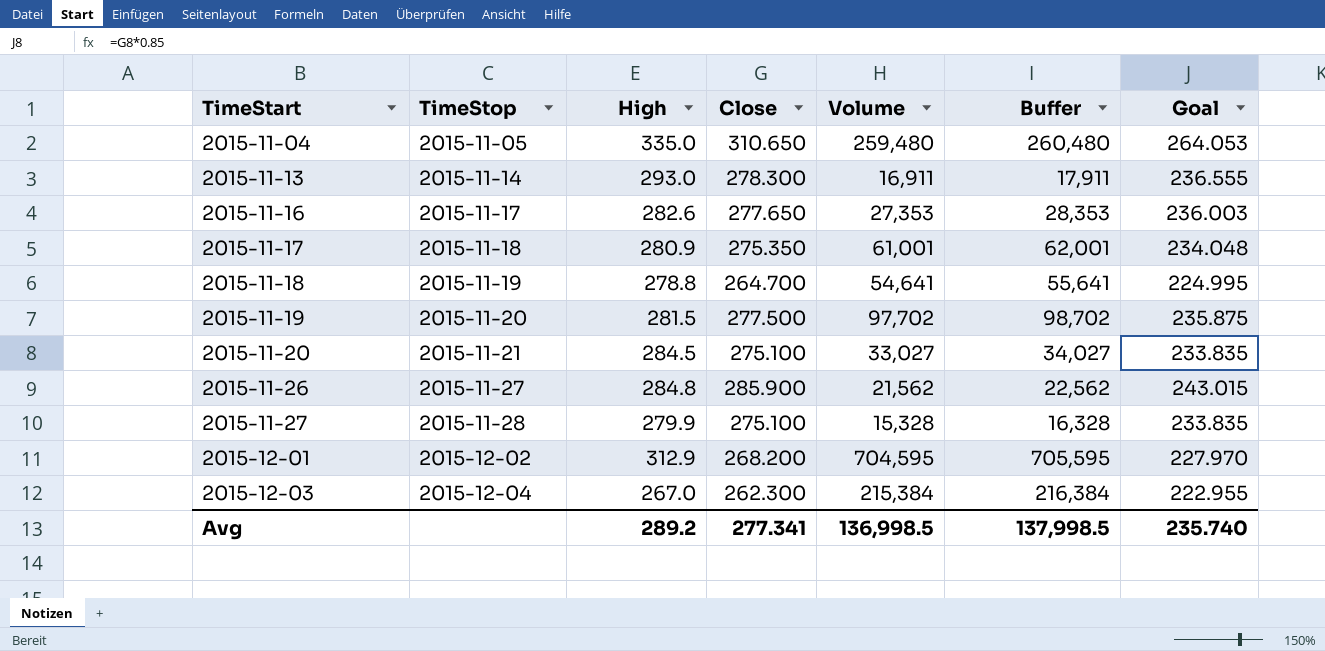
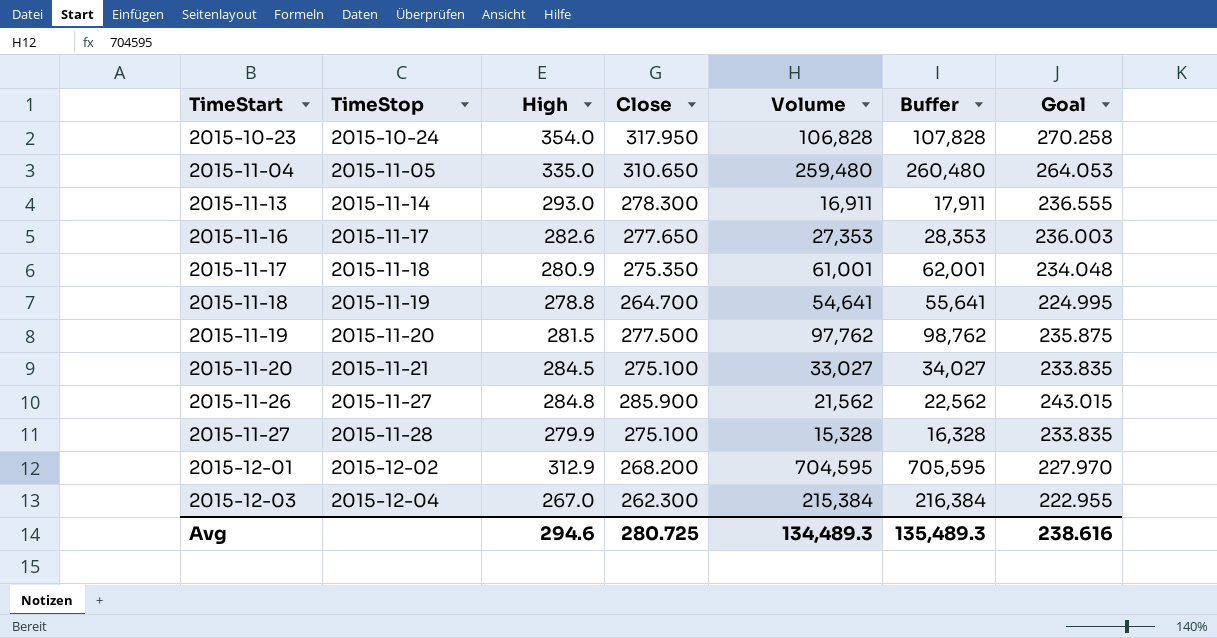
row 2015-10-23: none -> 2015-10-24 | 354.0 | 317.950 | 106,828 | 107,828 | 270.258
2015-11-19 | Volume: 97,702 -> 97,762
2015-11-19 | Buffer: 98,702 -> 98,762
Avg | High: 289.2 -> 294.6
Avg | Close: 277.341 -> 280.725
Avg | Volume: 136,998.5 -> 134,489.3
Avg | Buffer: 137,998.5 -> 135,489.3
Avg | Goal: 235.740 -> 238.616

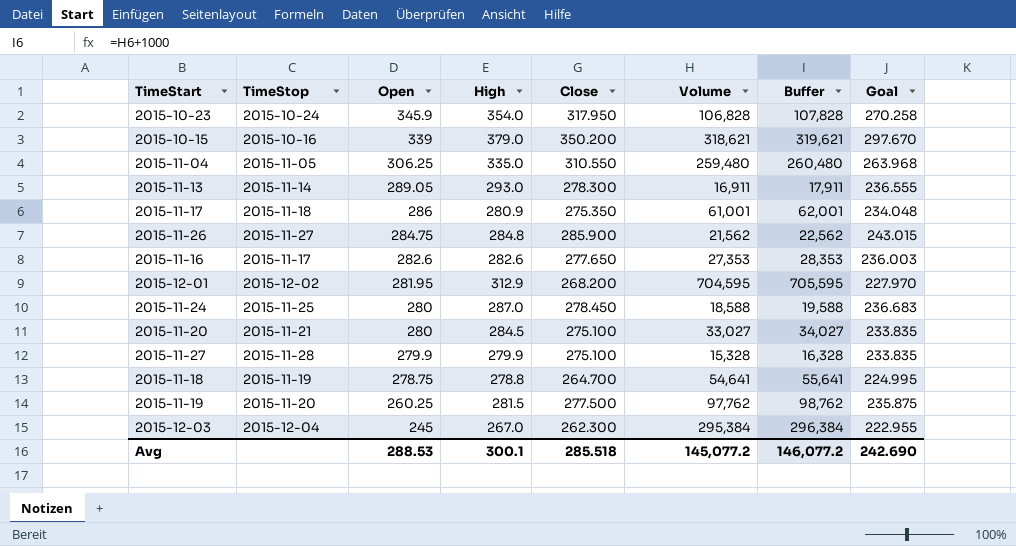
row order: TimeStart ascending -> Open descending
column Open | position: none -> 3
row 2015-10-15: none -> 2015-10-16 | 339 | 379.0 | 350.200 | 318,621 | 319,621 | 297.670
2015-11-04 | Close: 310.650 -> 310.550
2015-11-04 | Goal: 264.053 -> 263.968
row 2015-11-24: none -> 2015-11-25 | 280 | 287.0 | 278.450 | 18,588 | 19,588 | 236.683
2015-12-03 | Volume: 215,384 -> 295,384
2015-12-03 | Buffer: 216,384 -> 296,384
Avg | High: 294.6 -> 300.1
Avg | Close: 280.725 -> 285.518
Avg | Volume: 134,489.3 -> 145,077.2
Avg | Buffer: 135,489.3 -> 146,077.2
Avg | Goal: 238.616 -> 242.690

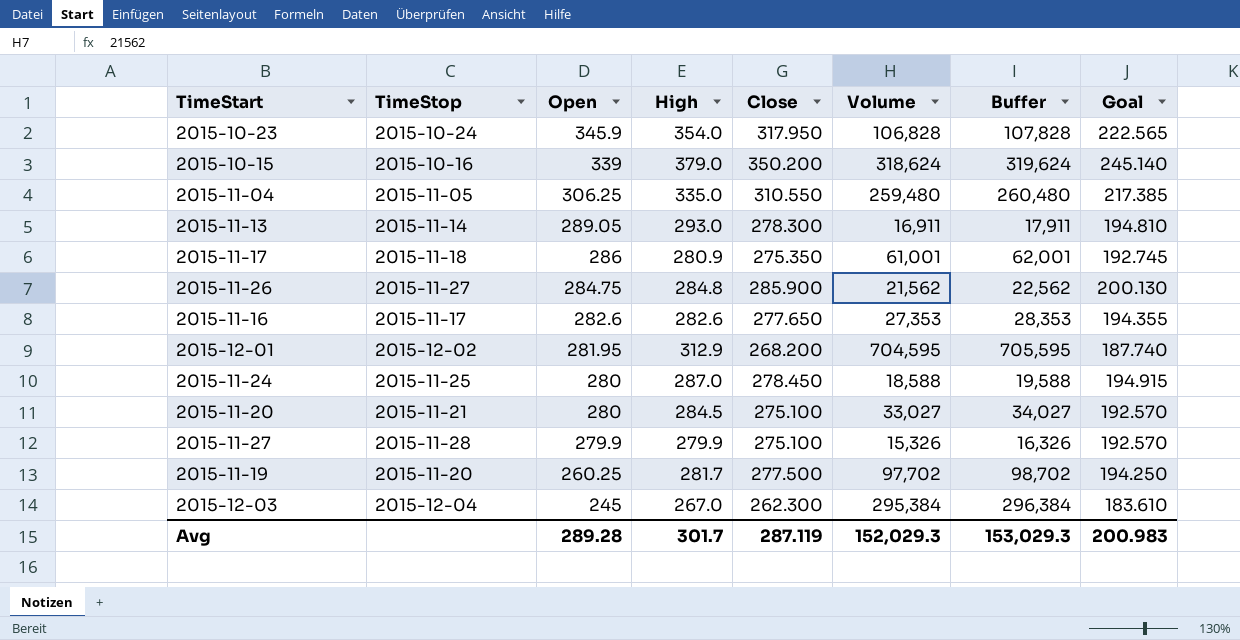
column Goal | formula: [Close] * 0.85 -> [Close] * 0.7
row 2015-11-18: 2015-11-19 | 278.75 | 278.8 | 264.700 | 54,641 | 55,641 | 224.995 -> none
2015-10-15 | Volume: 318,621 -> 318,624
2015-10-15 | Buffer: 319,621 -> 319,624
2015-11-27 | Volume: 15,328 -> 15,326
2015-11-27 | Buffer: 16,328 -> 16,326
2015-11-19 | High: 281.5 -> 281.7
2015-11-19 | Volume: 97,762 -> 97,702
2015-11-19 | Buffer: 98,762 -> 98,702
Avg | Open: 288.53 -> 289.28
Avg | High: 300.1 -> 301.7
Avg | Close: 285.518 -> 287.119
Avg | Volume: 145,077.2 -> 152,029.3
Avg | Buffer: 146,077.2 -> 153,029.3
Avg | Goal: 242.690 -> 200.983

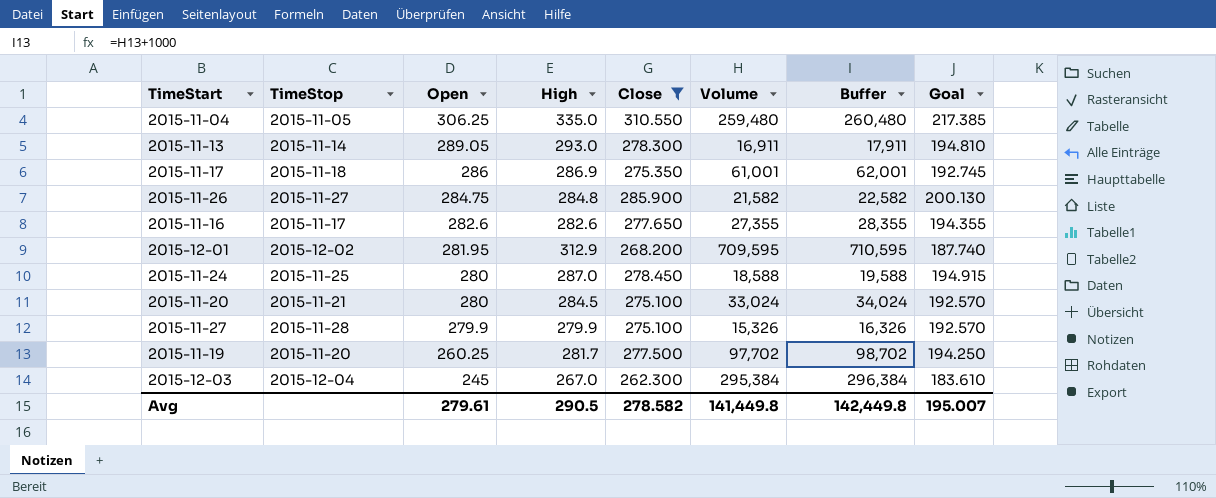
filter: none -> Close <= 310.550
2015-11-17 | High: 280.9 -> 286.9
2015-11-26 | Volume: 21,562 -> 21,582
2015-11-26 | Buffer: 22,562 -> 22,582
2015-11-16 | Volume: 27,353 -> 27,355
2015-11-16 | Buffer: 28,353 -> 28,355
2015-12-01 | Volume: 704,595 -> 709,595
2015-12-01 | Buffer: 705,595 -> 710,595
2015-11-20 | Volume: 33,027 -> 33,024
2015-11-20 | Buffer: 34,027 -> 34,024
Avg | Open: 289.28 -> 279.61
Avg | High: 301.7 -> 290.5
Avg | Close: 287.119 -> 278.582
Avg | Volume: 152,029.3 -> 141,449.8
Avg | Buffer: 153,029.3 -> 142,449.8
Avg | Goal: 200.983 -> 195.007

